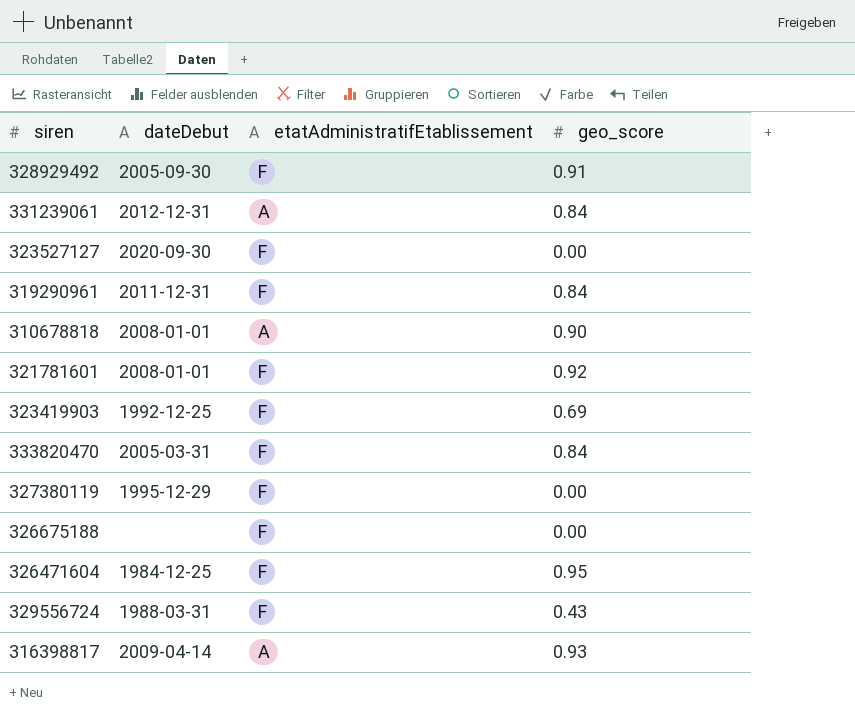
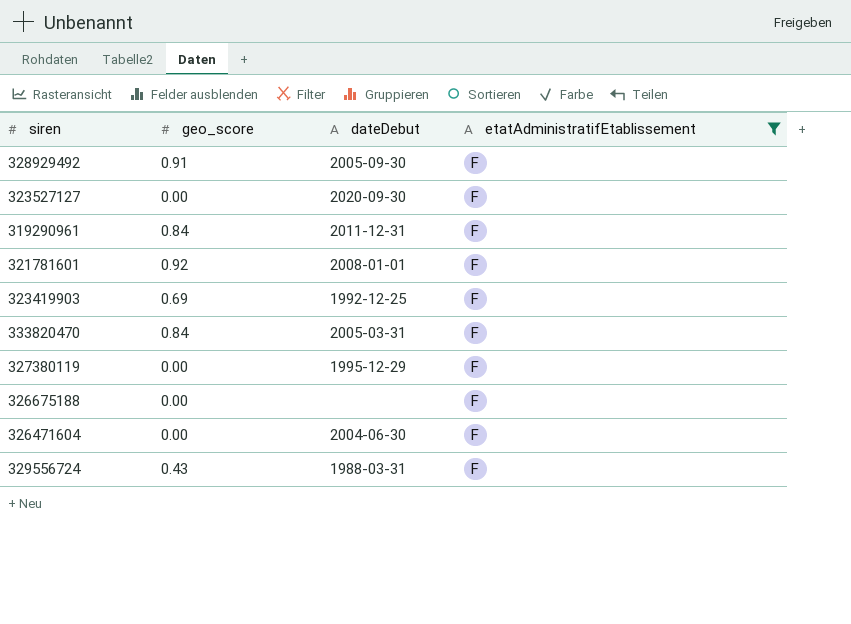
filter: none -> etatAdministratifEtablissement = F
column geo_score | position: 4 -> 2
326471604 | geo_score: 0.95 -> 0.00
326471604 | dateDebut: 1984-12-25 -> 2004-06-30

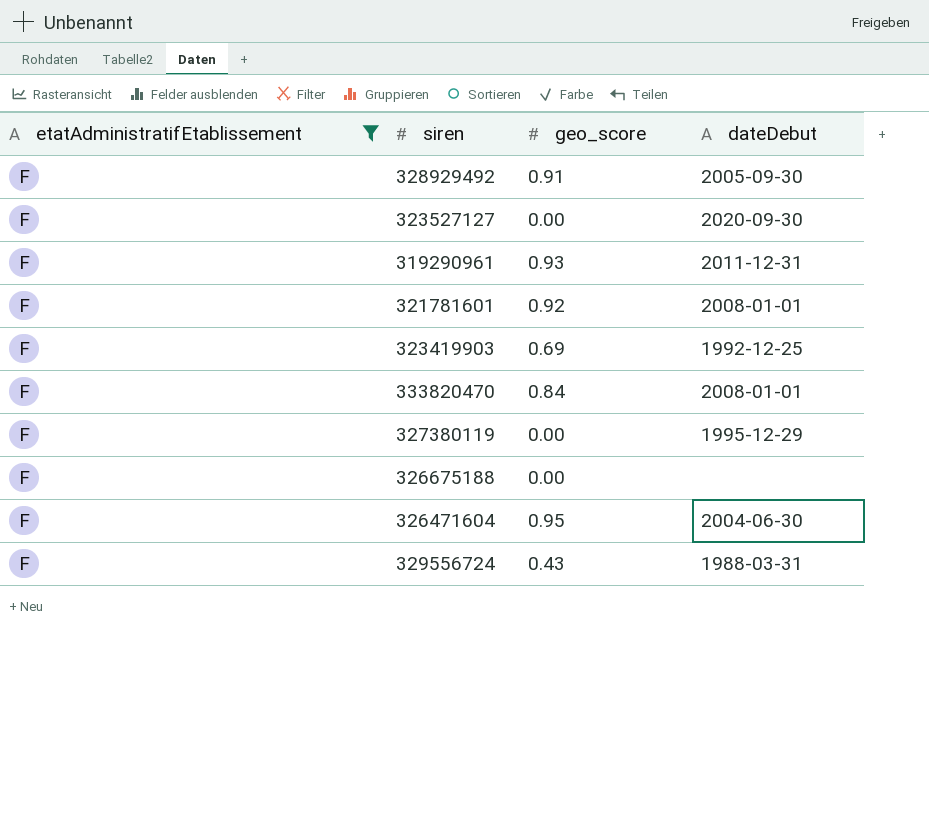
column etatAdministratifEtablissement | position: 4 -> 1
319290961 | geo_score: 0.84 -> 0.93
333820470 | dateDebut: 2005-03-31 -> 2008-01-01
326471604 | geo_score: 0.00 -> 0.95

